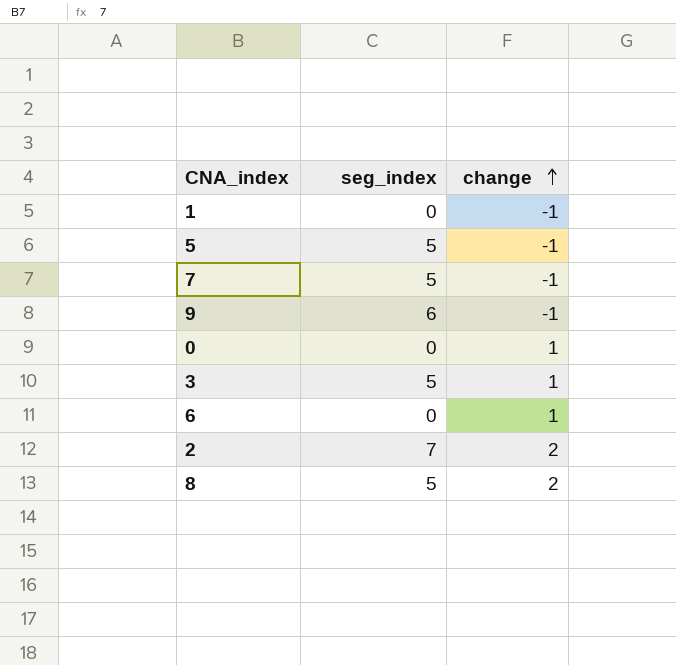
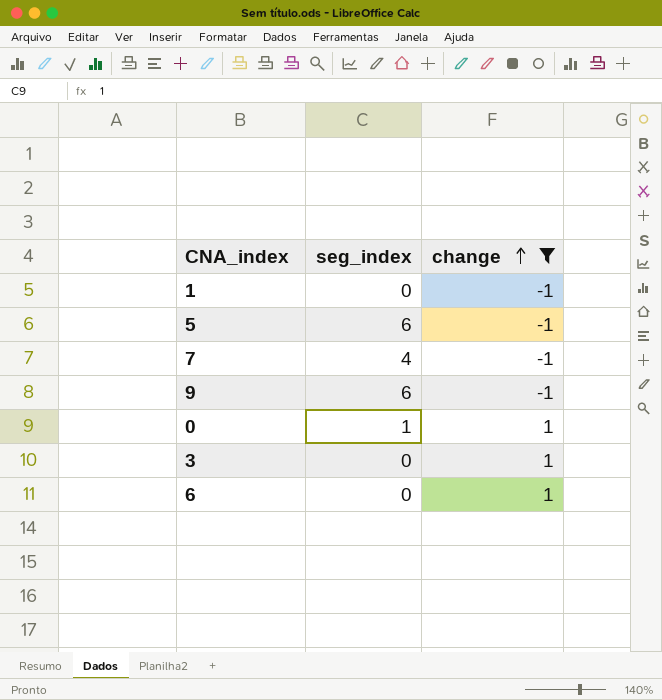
filter: none -> change != 2
5 | seg_index: 5 -> 6
7 | seg_index: 5 -> 4
0 | seg_index: 0 -> 1
3 | seg_index: 5 -> 0

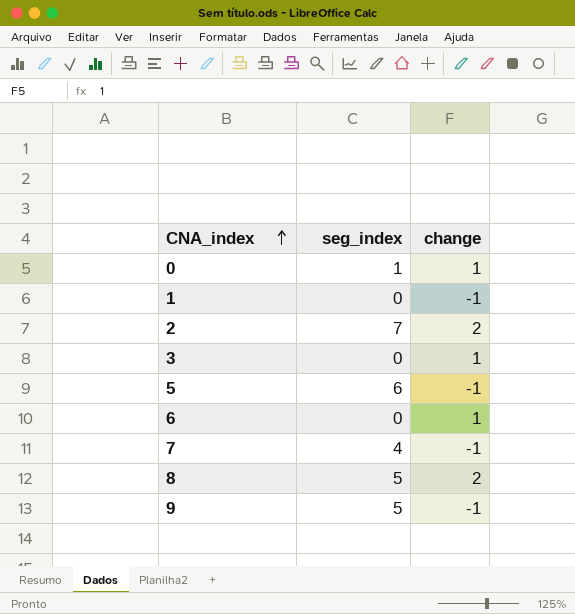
filter: change != 2 -> none
row order: change ascending -> CNA_index ascending
9 | seg_index: 6 -> 5

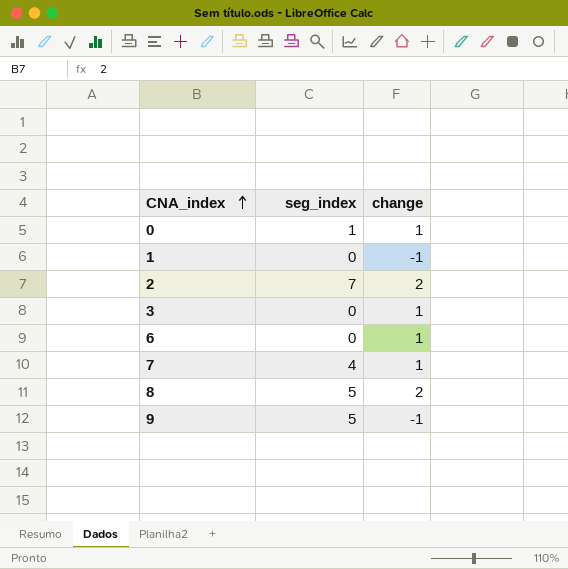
row 5: 6 | -1 -> none
7 | change: -1 -> 1

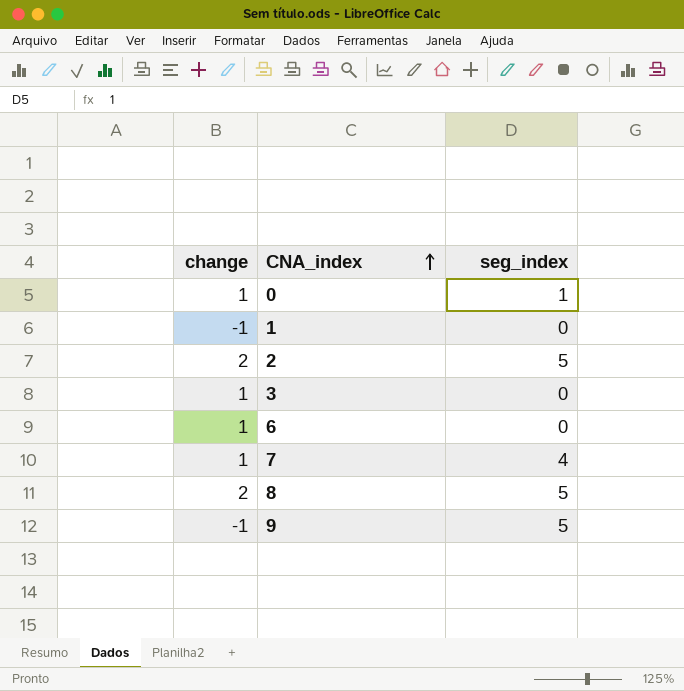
column change | position: 3 -> 1
2 | seg_index: 7 -> 5

